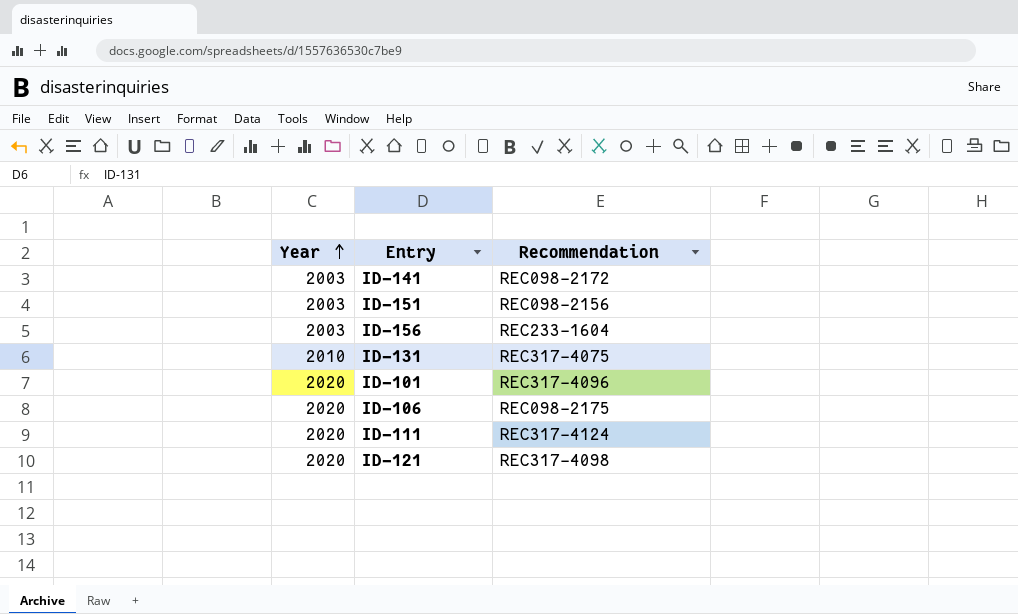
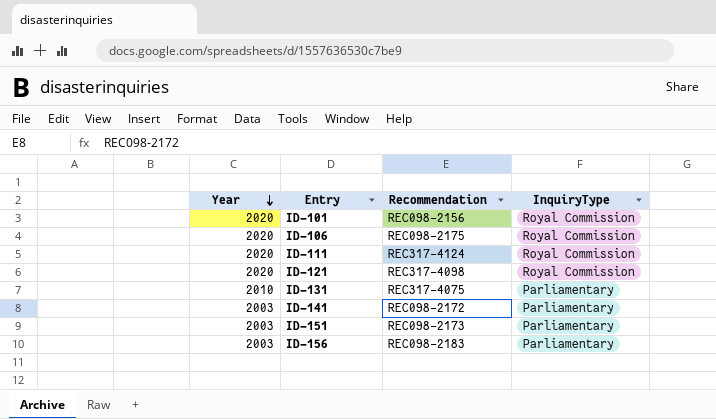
row order: Year ascending -> Year descending
column InquiryType | position: none -> 4
ID-101 | Recommendation: REC317-4096 -> REC098-2156
ID-151 | Recommendation: REC098-2156 -> REC098-2173
ID-156 | Recommendation: REC233-1604 -> REC098-2183

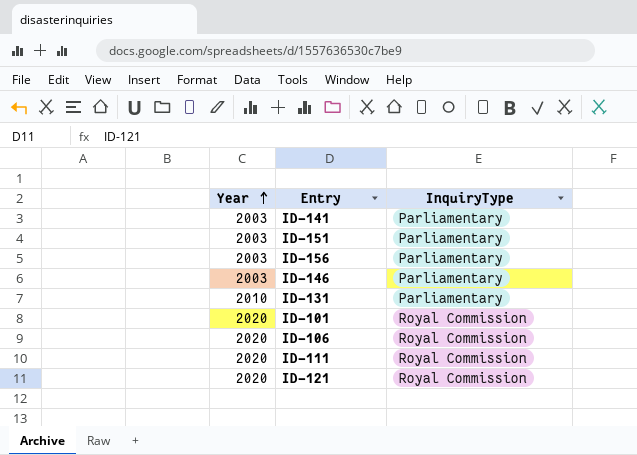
row order: Year descending -> Year ascending
column Recommendation | position: 3 -> none
row ID-146: none -> 2003 | Parliamentary

